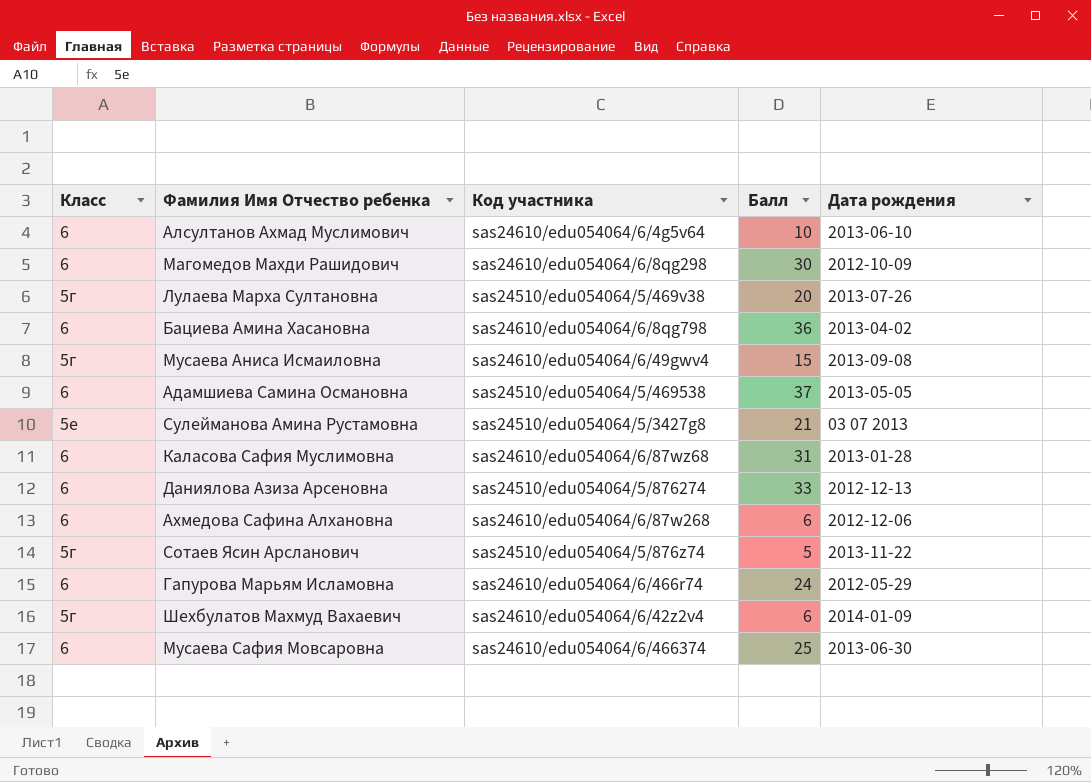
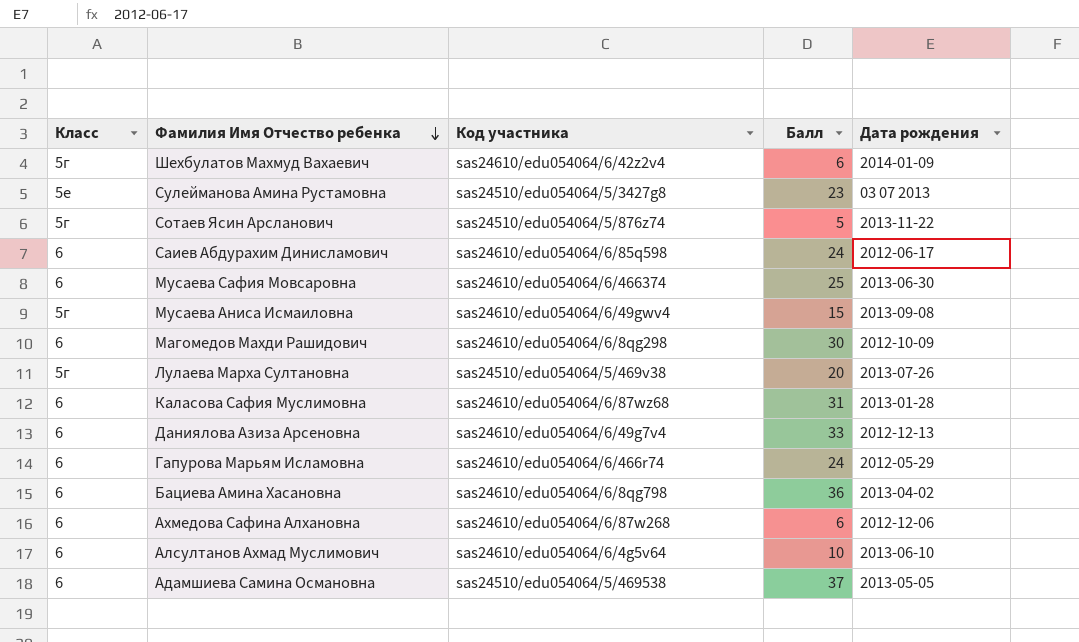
row order: none -> Фамилия Имя Отчество ребенка descending
Сулейманова Амина Рустамовна | Балл: 21 -> 23
row Саиев Абдурахим Динисламович: none -> 6 | sas24610/edu054064/6/85q598 | 24 | 2012-06-17
Даниялова Азиза Арсеновна | Код участника: sas24510/edu054064/5/876274 -> sas24610/edu054064/6/49g7v4

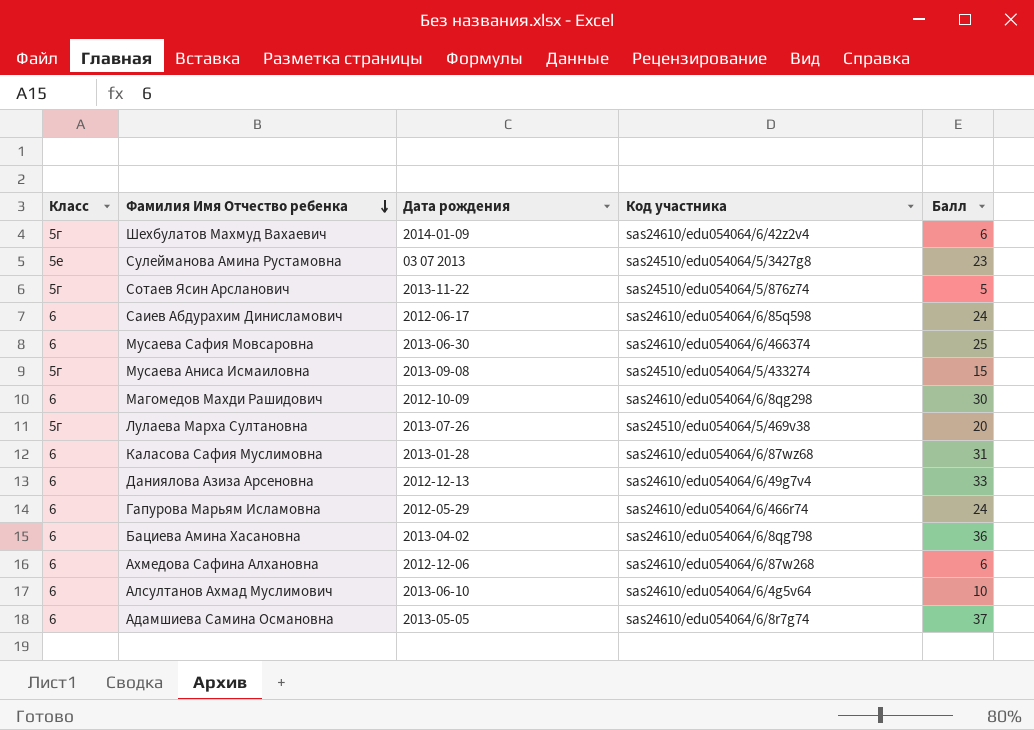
column Дата рождения | position: 5 -> 3
Мусаева Аниса Исмаиловна | Код участника: sas24610/edu054064/6/49gwv4 -> sas24510/edu054064/5/433274
Адамшиева Самина Османовна | Код участника: sas24510/edu054064/5/469538 -> sas24610/edu054064/6/8r7g74

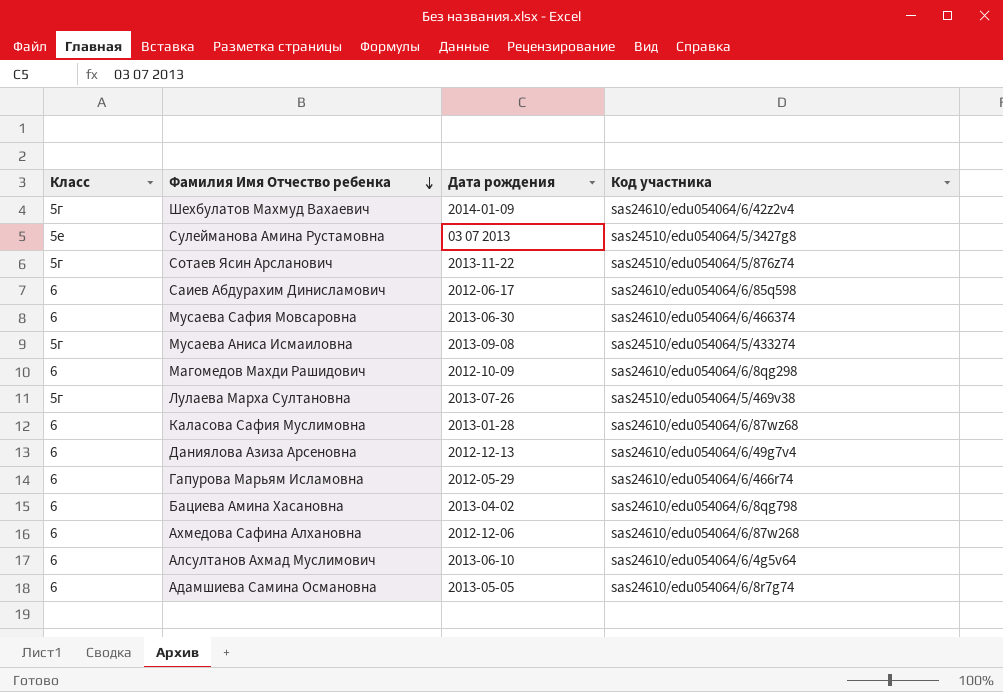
column Балл | position: 5 -> none

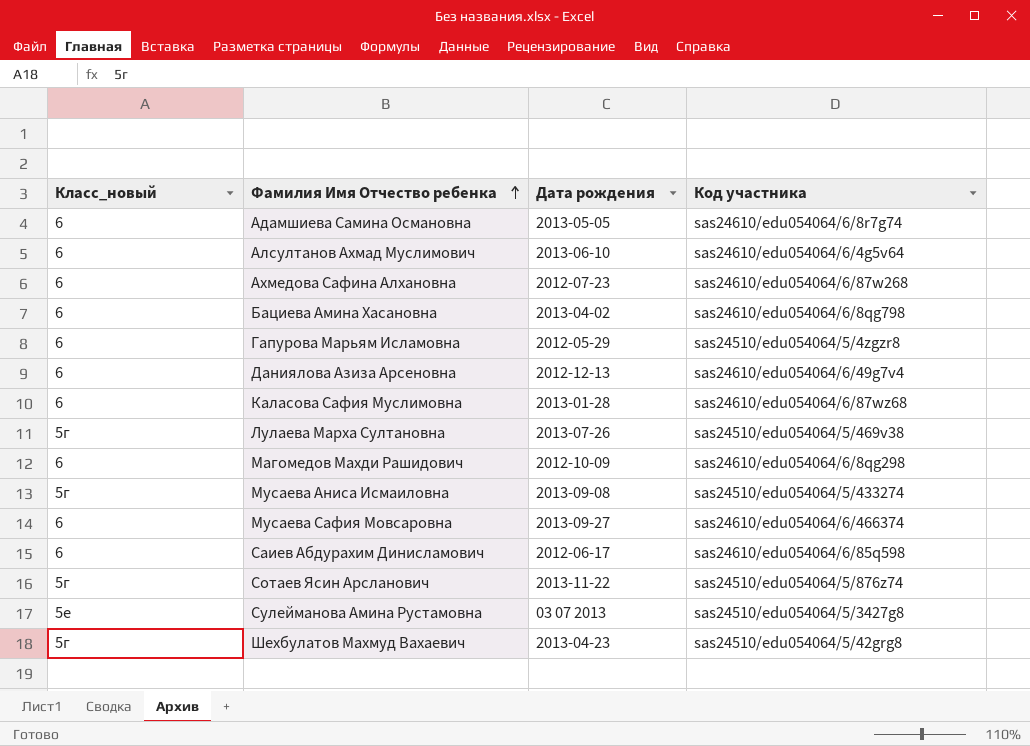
row order: Фамилия Имя Отчество ребенка descending -> Фамилия Имя Отчество ребенка ascending
column name: Класс -> Класс_новый
Ахмедова Сафина Алхановна | Дата рождения: 2012-12-06 -> 2012-07-23
Гапурова Марьям Исламовна | Код участника: sas24610/edu054064/6/466r74 -> sas24510/edu054064/5/4zgzr8
Мусаева Сафия Мовсаровна | Дата рождения: 2013-06-30 -> 2013-09-27
Шехбулатов Махмуд Вахаевич | Дата рождения: 2014-01-09 -> 2013-04-23
Шехбулатов Махмуд Вахаевич | Код участника: sas24610/edu054064/6/42z2v4 -> sas24510/edu054064/5/42grg8

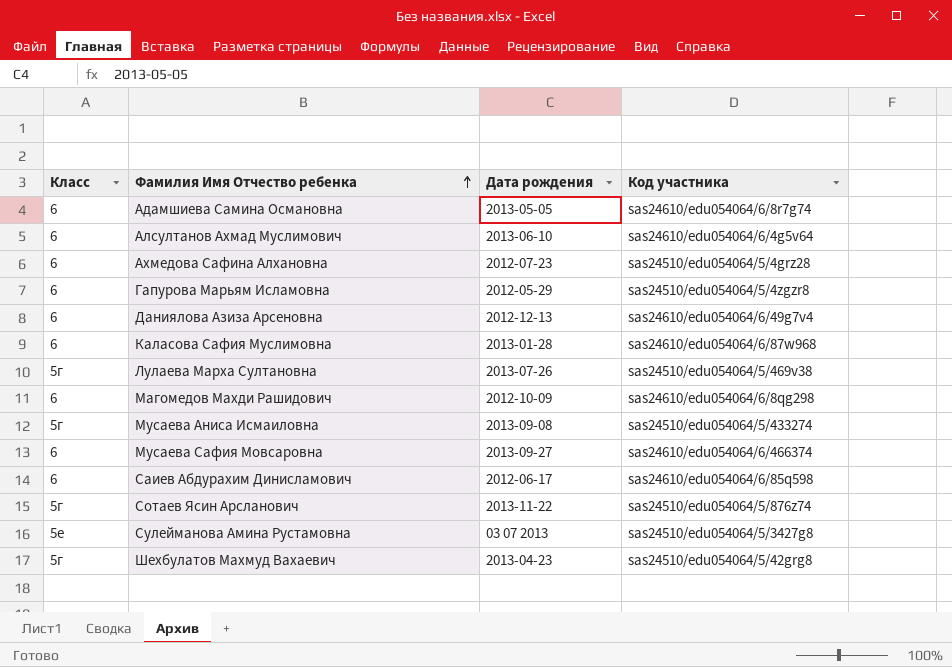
column name: Класс_новый -> Класс
row Бациева Амина Хасановна: 6 | 2013-04-02 | sas24610/edu054064/6/8qg798 -> none
Ахмедова Сафина Алхановна | Код участника: sas24610/edu054064/6/87w268 -> sas24510/edu054064/5/4grz28
Каласова Сафия Муслимовна | Код участника: sas24610/edu054064/6/87wz68 -> sas24610/edu054064/6/87w968

